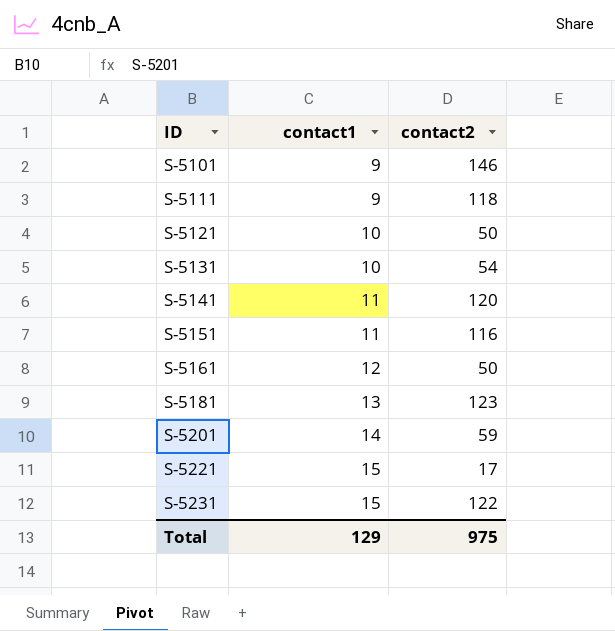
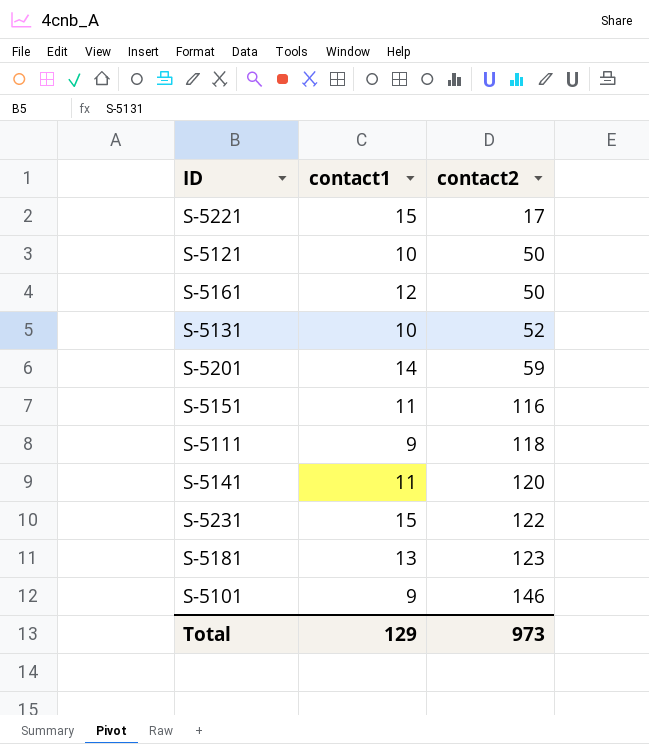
row order: ID ascending -> contact2 ascending
S-5131 | contact2: 54 -> 52
Total | contact2: 975 -> 973

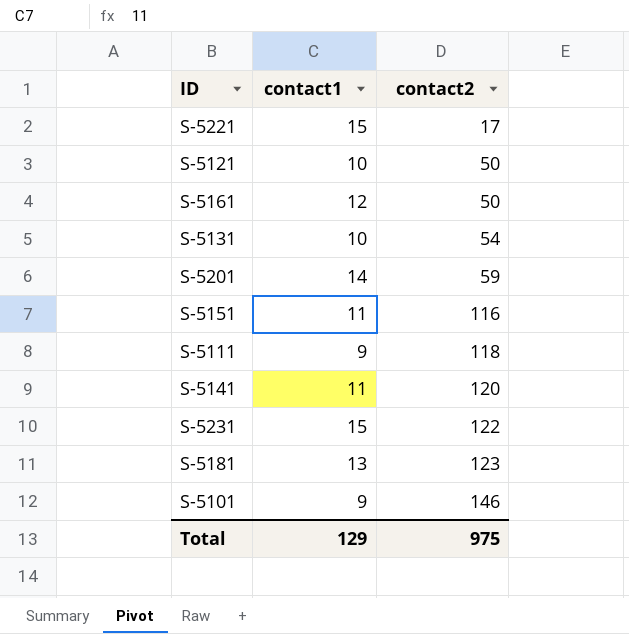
S-5131 | contact2: 52 -> 54
Total | contact2: 973 -> 975

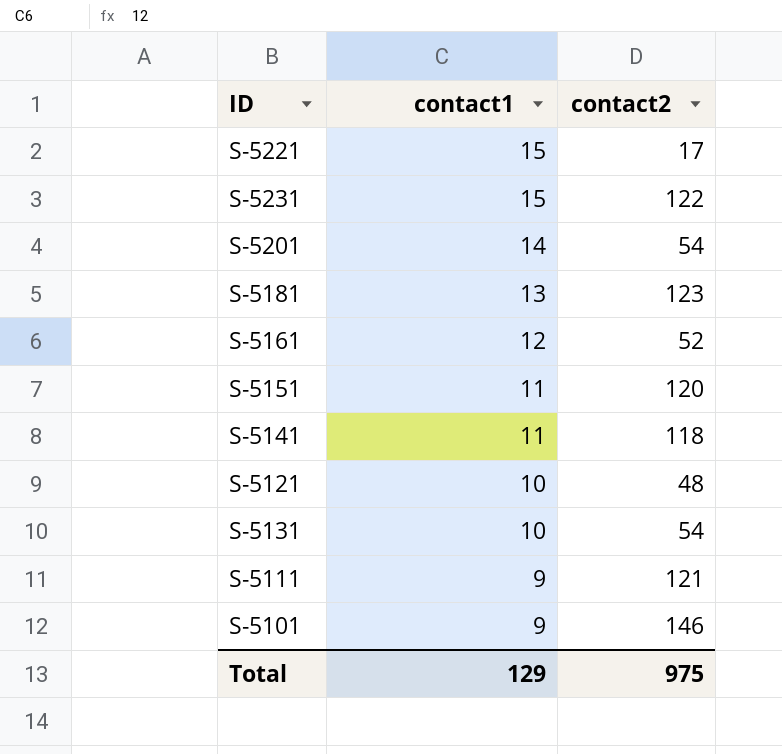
row order: contact2 ascending -> contact1 descending
S-5201 | contact2: 59 -> 54
S-5161 | contact2: 50 -> 52
S-5151 | contact2: 116 -> 120
S-5141 | contact2: 120 -> 118
S-5121 | contact2: 50 -> 48
S-5111 | contact2: 118 -> 121

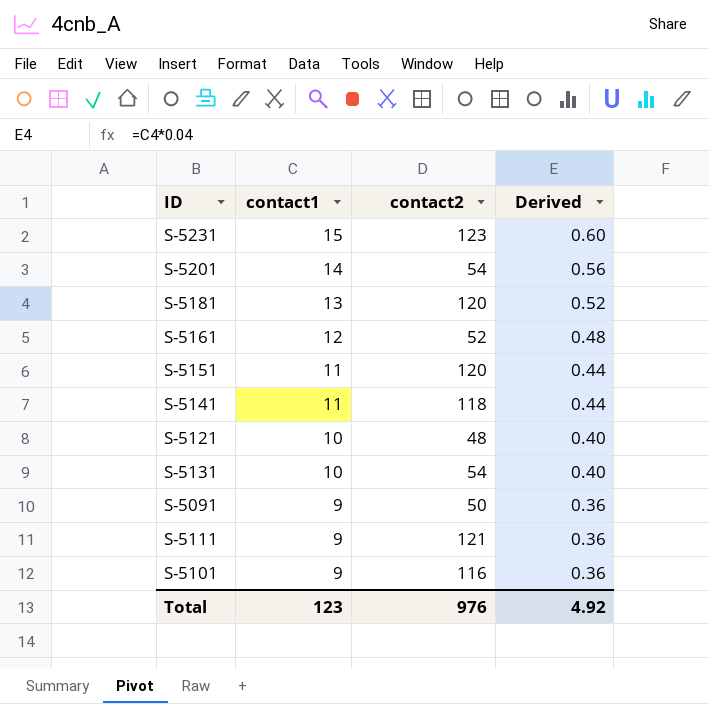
column Derived | formula: none -> [contact1] * 0.04
row S-5221: 15 | 17 -> none
S-5231 | contact2: 122 -> 123
S-5181 | contact2: 123 -> 120
row S-5091: none -> 9 | 50 | 0.36
S-5101 | contact2: 146 -> 116
Total | contact1: 129 -> 123
Total | contact2: 975 -> 976

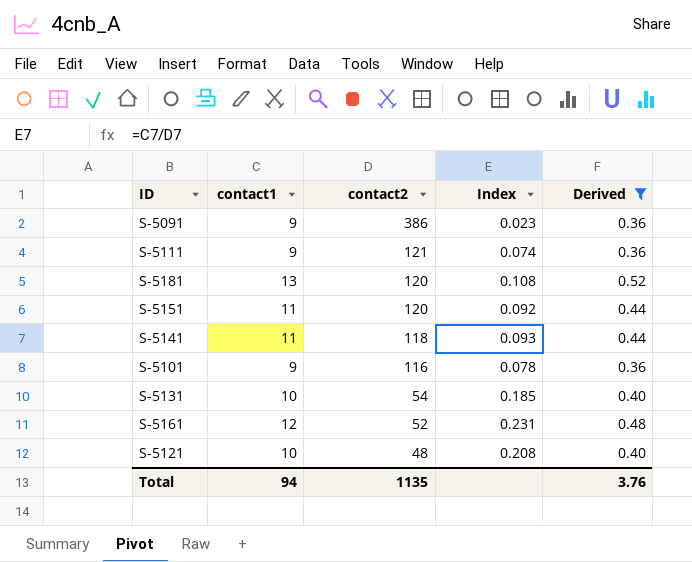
filter: none -> Derived <= 0.52
row order: contact1 descending -> contact2 descending
column Index | formula: none -> [contact1] / [contact2]
S-5091 | contact2: 50 -> 386
Total | contact1: 123 -> 94
Total | contact2: 976 -> 1135
Total | Derived: 4.92 -> 3.76

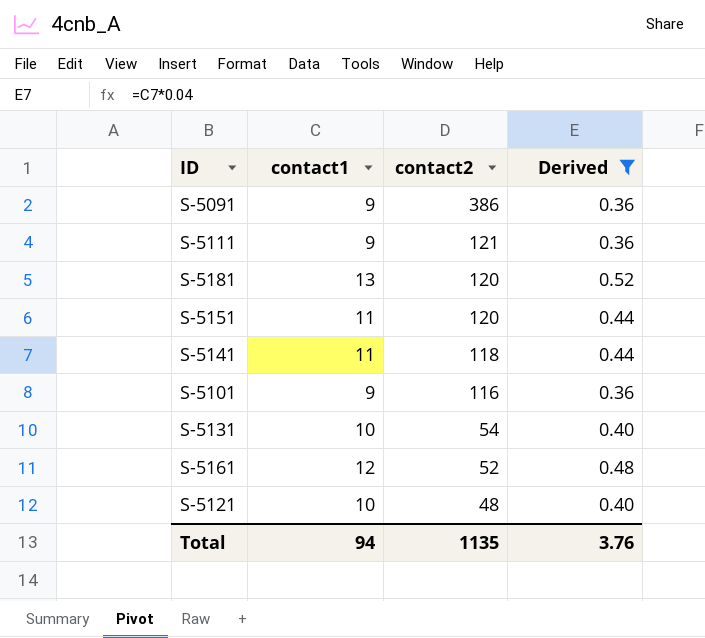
column Index | formula: [contact1] / [contact2] -> none

